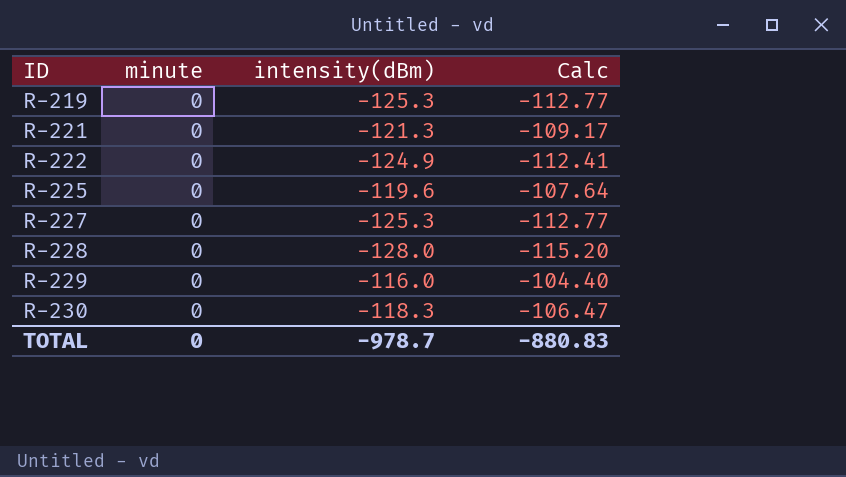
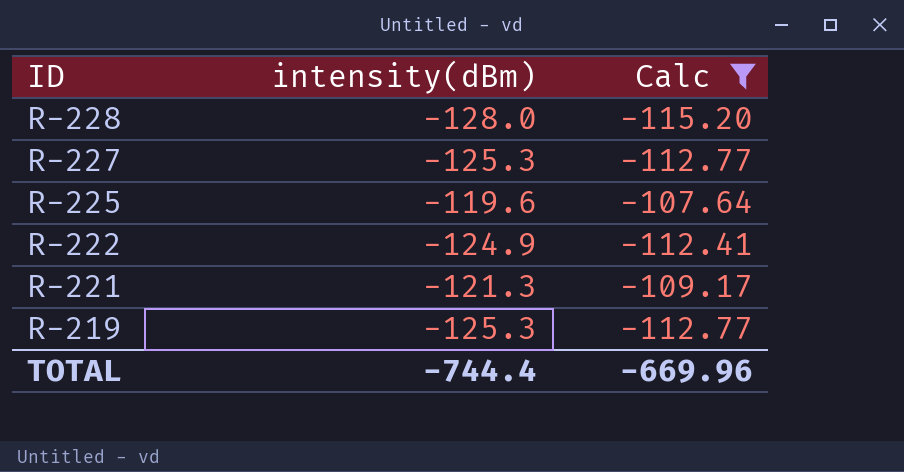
filter: none -> Calc <= -107.64
row order: ID ascending -> ID descending
column minute | position: 2 -> none
TOTAL | intensity(dBm): -978.7 -> -744.4
TOTAL | Calc: -880.83 -> -669.96

